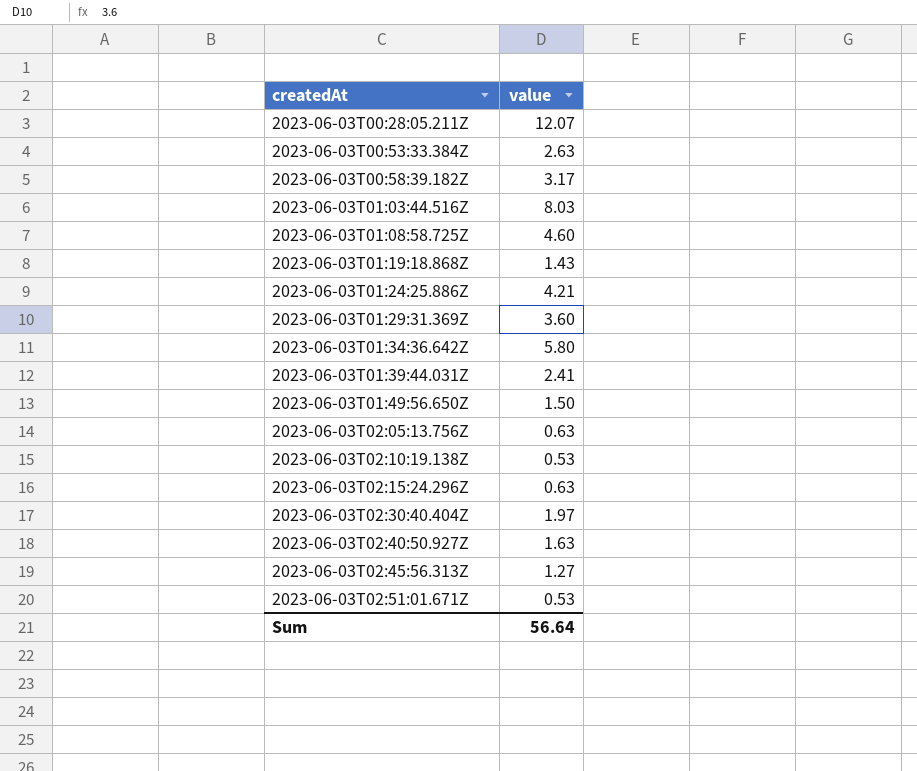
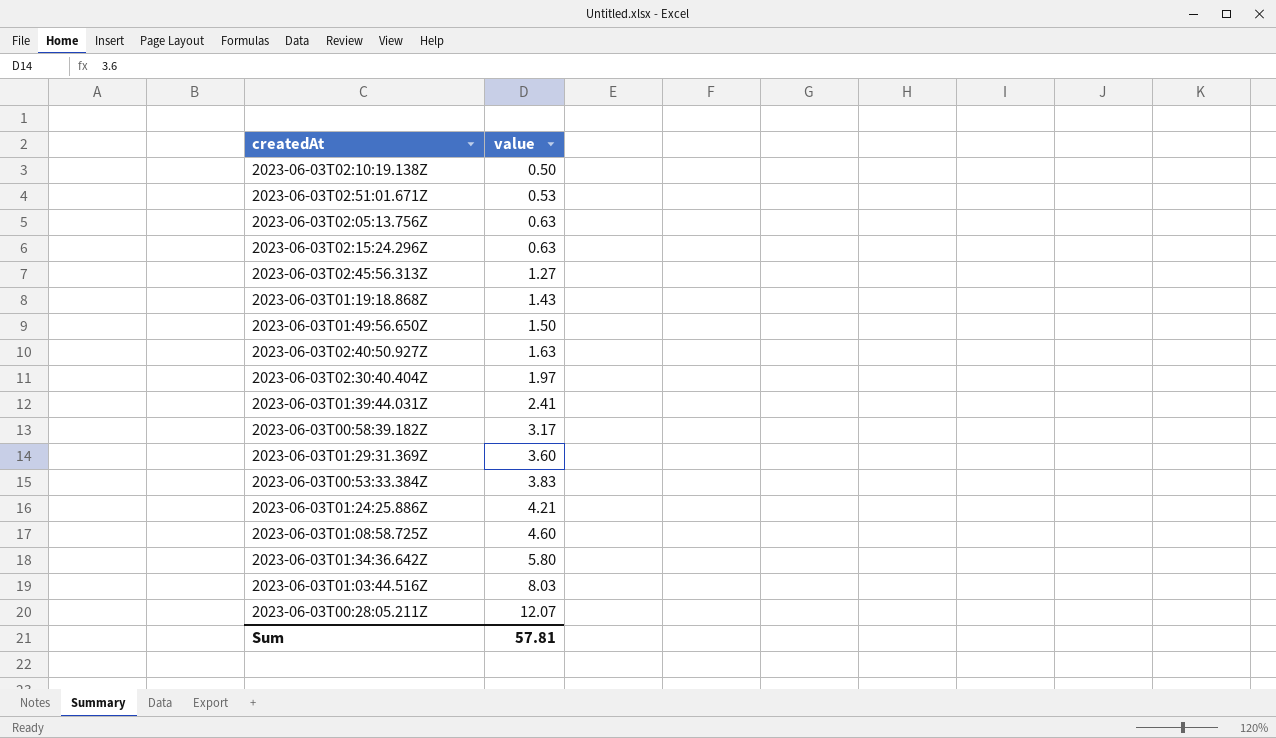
row order: createdAt ascending -> value ascending
2023-06-03T02:10:19.138Z | value: 0.53 -> 0.50
2023-06-03T00:53:33.384Z | value: 2.63 -> 3.83
Sum | value: 56.64 -> 57.81

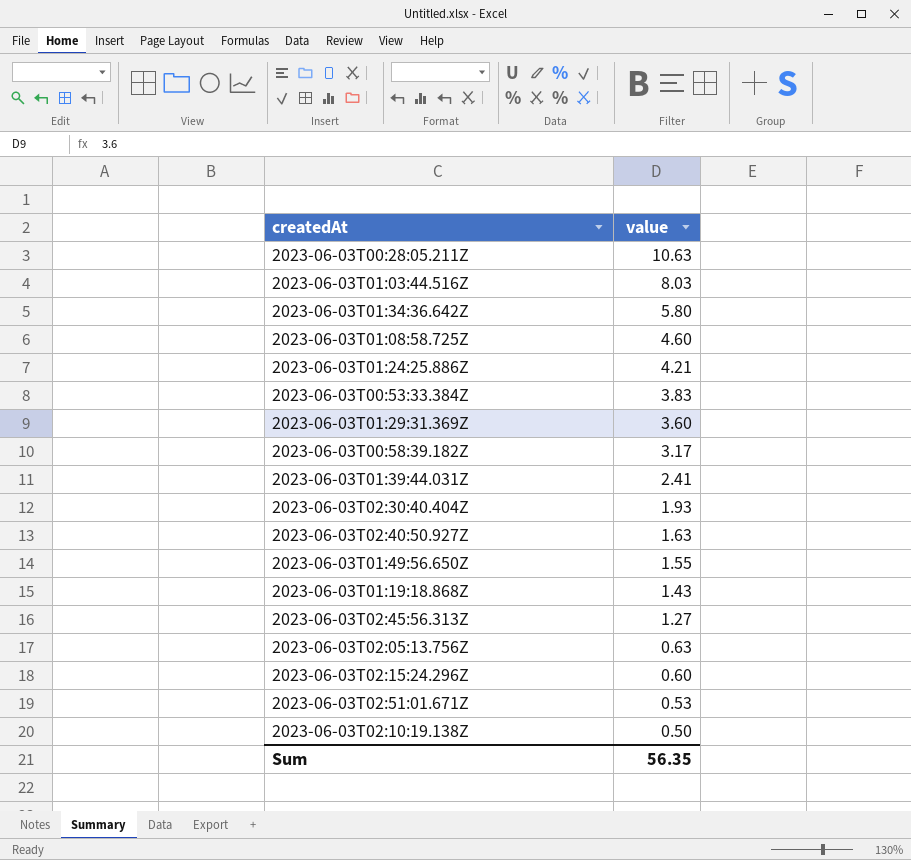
row order: value ascending -> value descending
2023-06-03T00:28:05.211Z | value: 12.07 -> 10.63
2023-06-03T02:30:40.404Z | value: 1.97 -> 1.93
2023-06-03T01:49:56.650Z | value: 1.50 -> 1.55
2023-06-03T02:15:24.296Z | value: 0.63 -> 0.60
Sum | value: 57.81 -> 56.35

